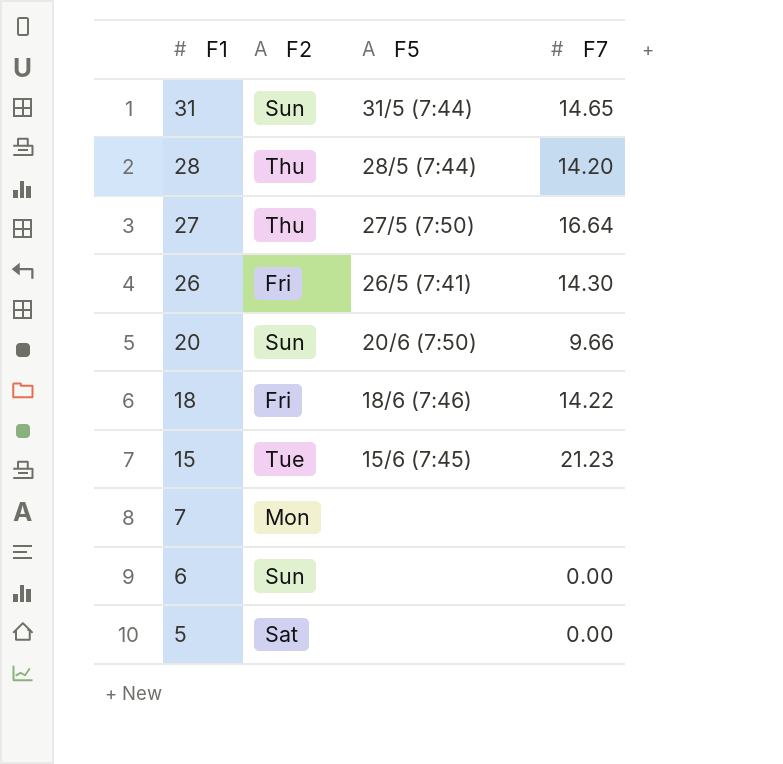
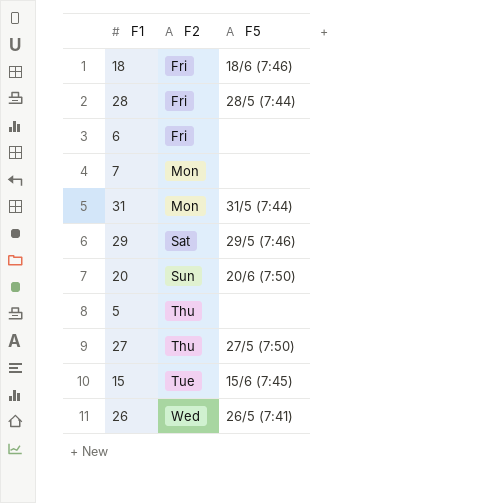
row order: F1 descending -> F2 ascending
column F7 | position: 4 -> none
28 | F2: Thu -> Fri
6 | F2: Sun -> Fri
31 | F2: Sun -> Mon
row 29: none -> Sat | 29/5 (7:46)
5 | F2: Sat -> Thu
26 | F2: Fri -> Wed

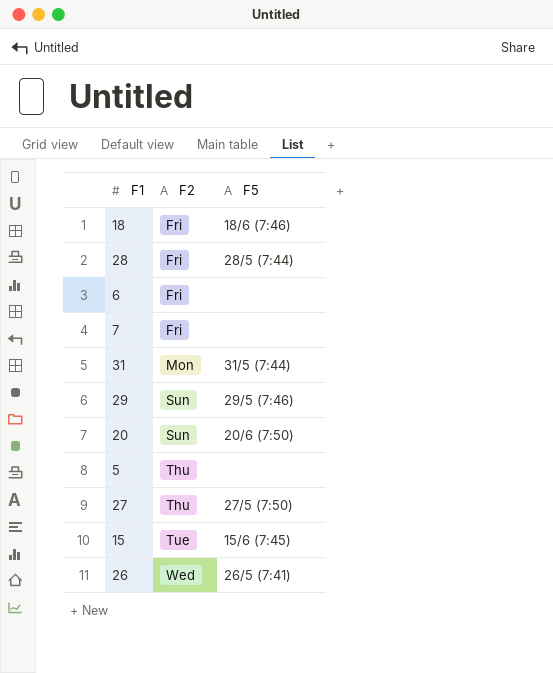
7 | F2: Mon -> Fri
29 | F2: Sat -> Sun

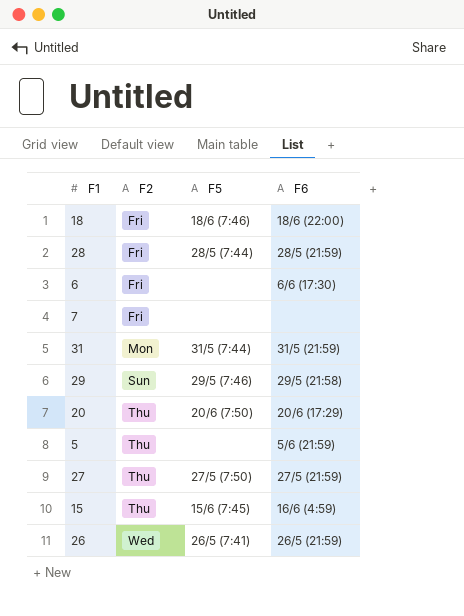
column F6 | position: none -> 4
20 | F2: Sun -> Thu
15 | F2: Tue -> Thu

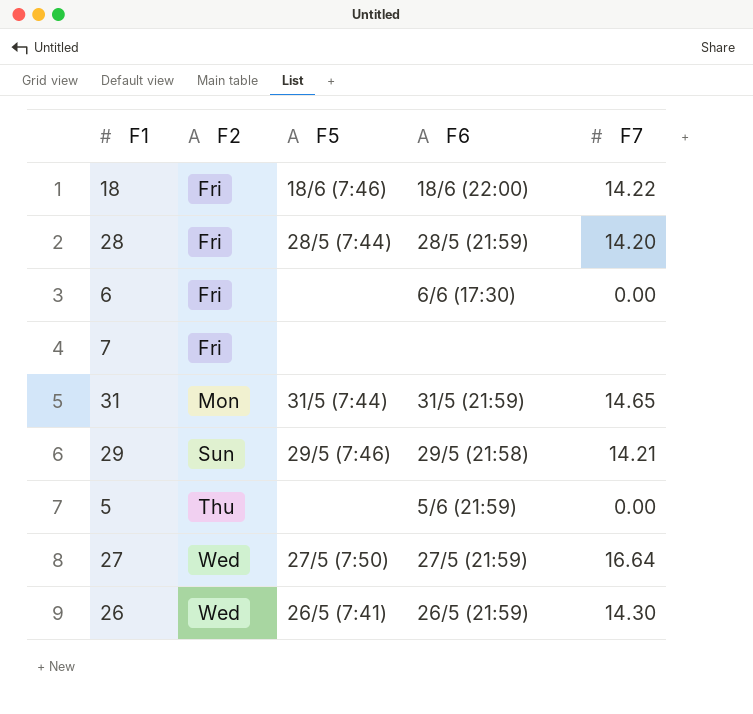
column F7 | position: none -> 5
row 20: Thu | 20/6 (7:50) | 20/6 (17:29) -> none
row 15: Thu | 15/6 (7:45) | 16/6 (4:59) -> none
27 | F2: Thu -> Wed

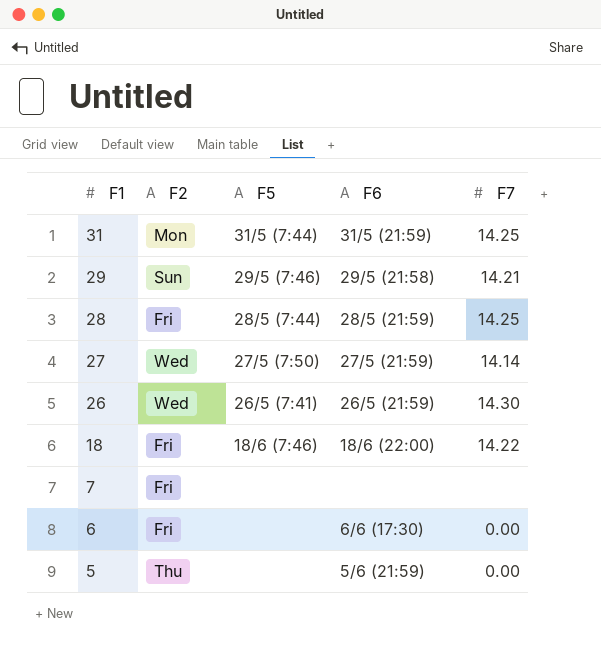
row order: F2 ascending -> F1 descending
31 | F7: 14.65 -> 14.25
28 | F7: 14.20 -> 14.25
27 | F7: 16.64 -> 14.14

